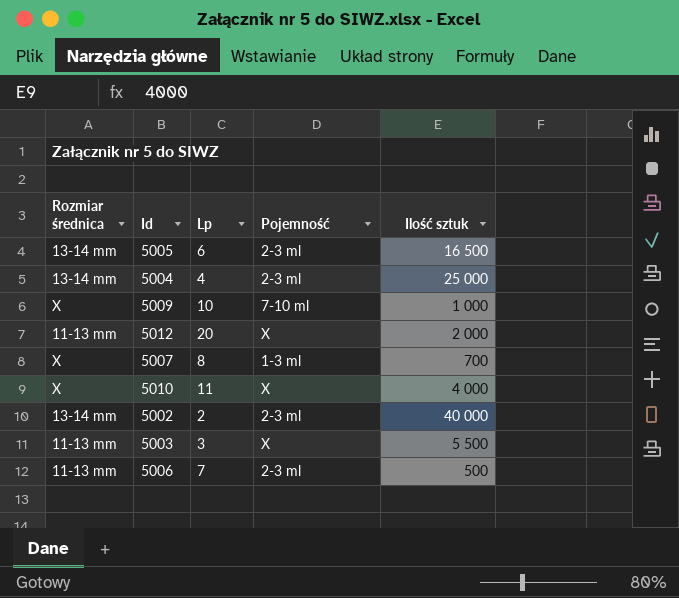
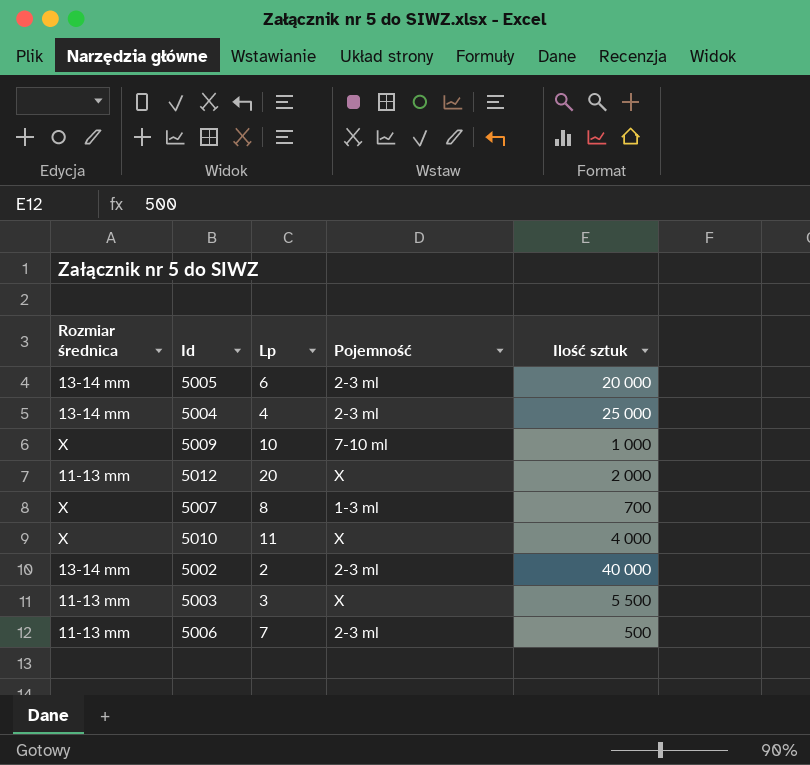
5005 | Ilość sztuk: 16 500 -> 20 000

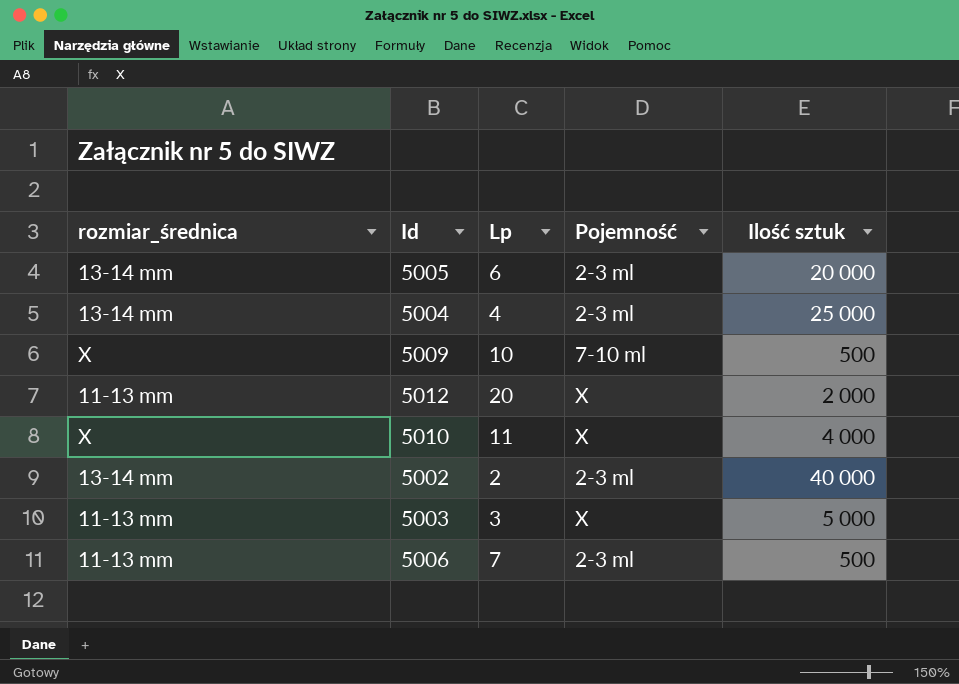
column name: Rozmiar średnica -> rozmiar_średnica
row 5007: X | 8 | 1-3 ml | 700 -> none
5009 | Ilość sztuk: 1 000 -> 500
5003 | Ilość sztuk: 5 500 -> 5 000

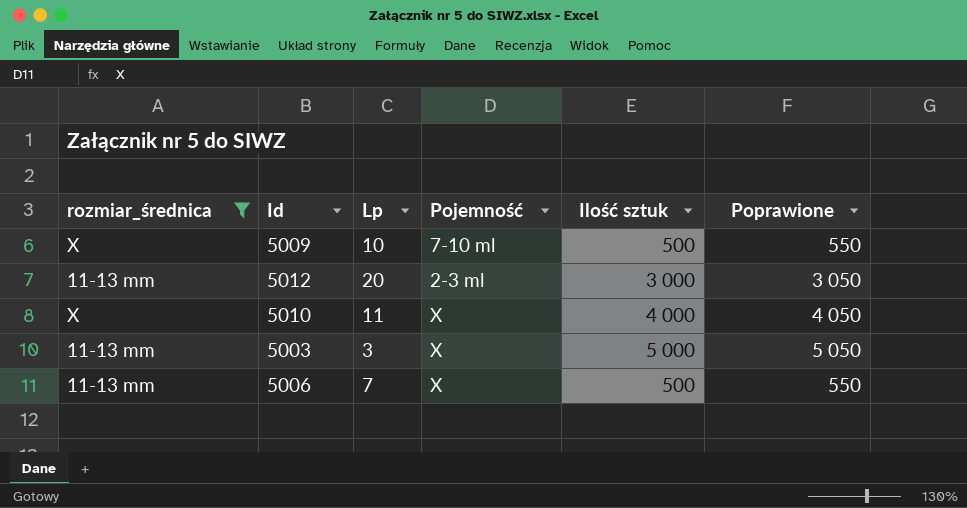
filter: none -> rozmiar_średnica != 13-14 mm
column Poprawione | formula: none -> [Ilość sztuk] + 50
5012 | Pojemność: X -> 2-3 ml
5012 | Ilość sztuk: 2 000 -> 3 000
5006 | Pojemność: 2-3 ml -> X

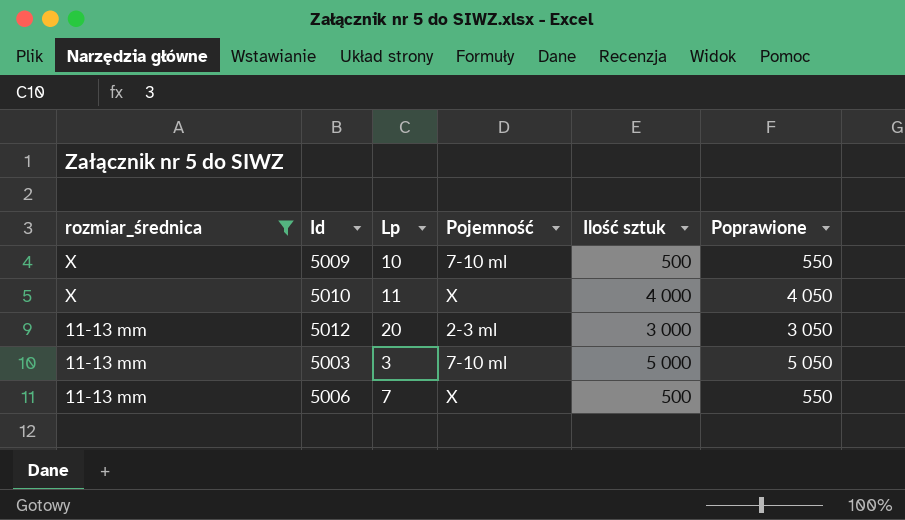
row order: none -> rozmiar_średnica descending
5003 | Pojemność: X -> 7-10 ml

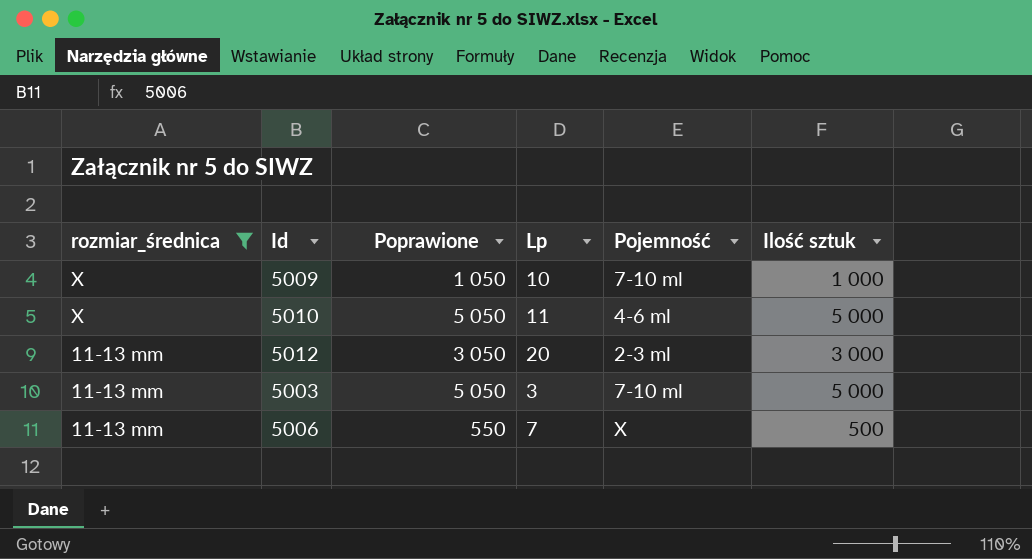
column Poprawione | position: 6 -> 3
5009 | Poprawione: 550 -> 1 050
5009 | Ilość sztuk: 500 -> 1 000
5010 | Poprawione: 4 050 -> 5 050
5010 | Pojemność: X -> 4-6 ml
5010 | Ilość sztuk: 4 000 -> 5 000

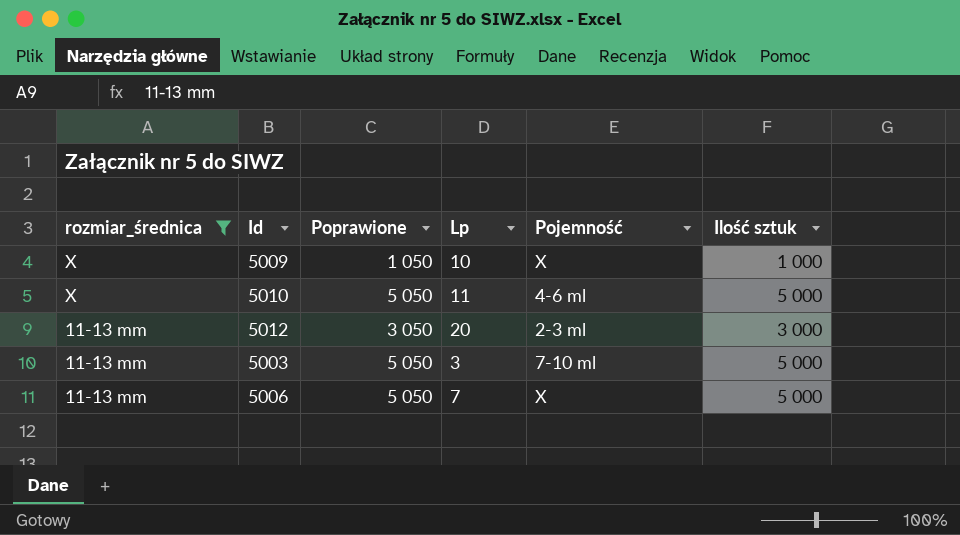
5009 | Pojemność: 7-10 ml -> X
5006 | Poprawione: 550 -> 5 050
5006 | Ilość sztuk: 500 -> 5 000

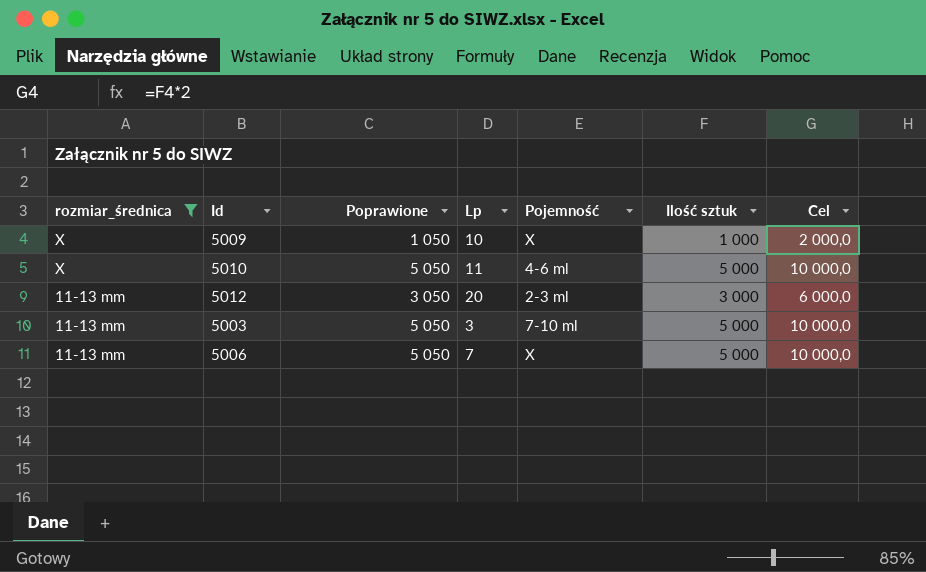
column Cel | formula: none -> [Ilość sztuk] * 2

